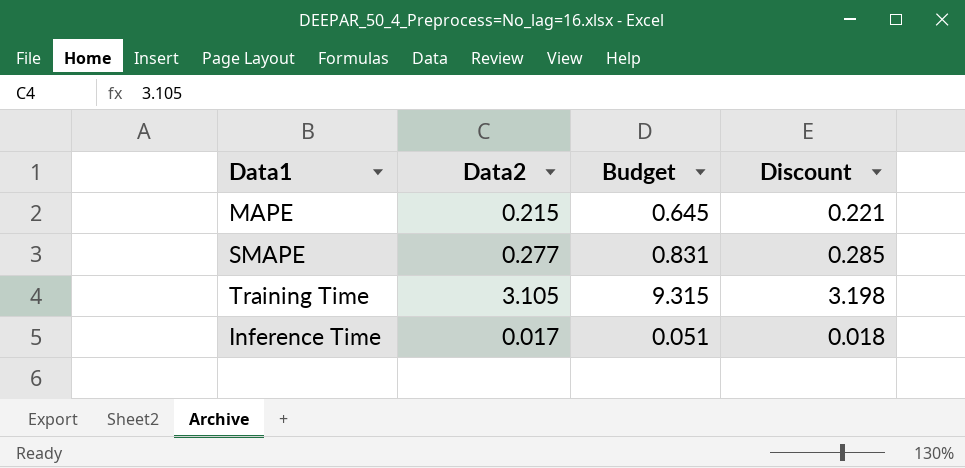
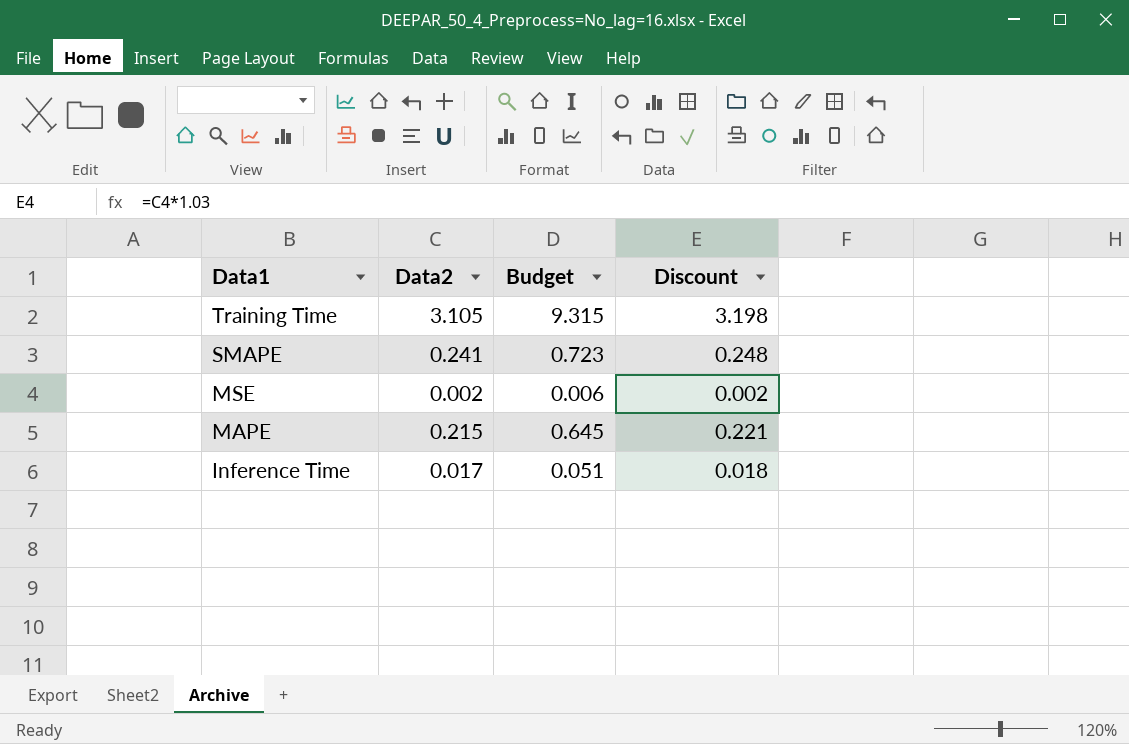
row order: none -> Data1 descending
SMAPE | Data2: 0.277 -> 0.241
SMAPE | Budget: 0.831 -> 0.723
SMAPE | Discount: 0.285 -> 0.248
row MSE: none -> 0.002 | 0.006 | 0.002

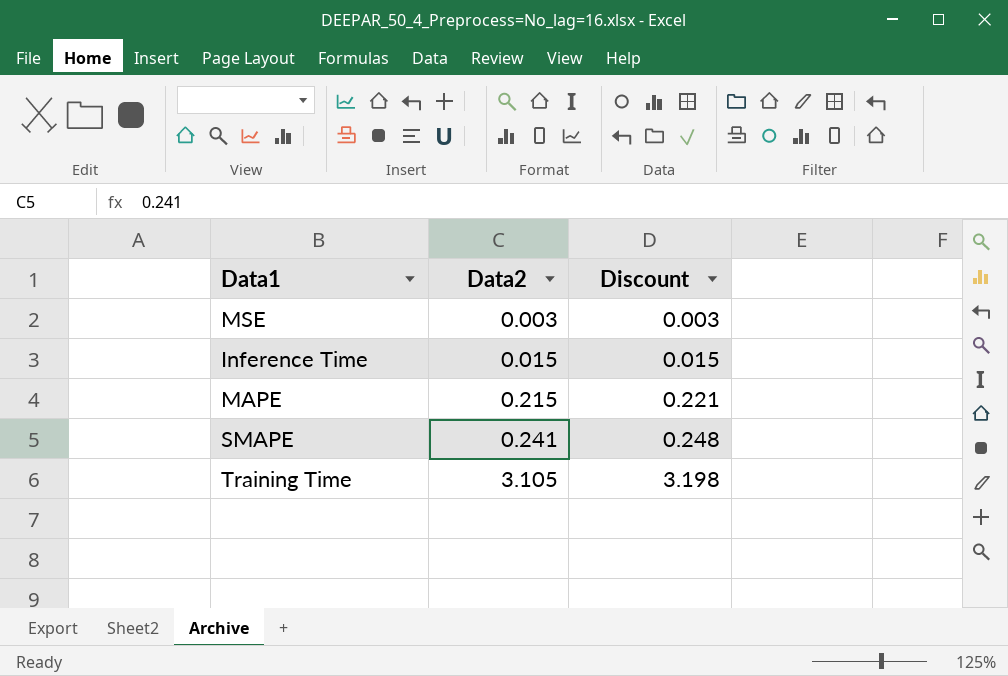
row order: Data1 descending -> Data2 ascending
column Budget | formula: [Data2] * 3 -> none
MSE | Data2: 0.002 -> 0.003
MSE | Discount: 0.002 -> 0.003
Inference Time | Data2: 0.017 -> 0.015
Inference Time | Discount: 0.018 -> 0.015

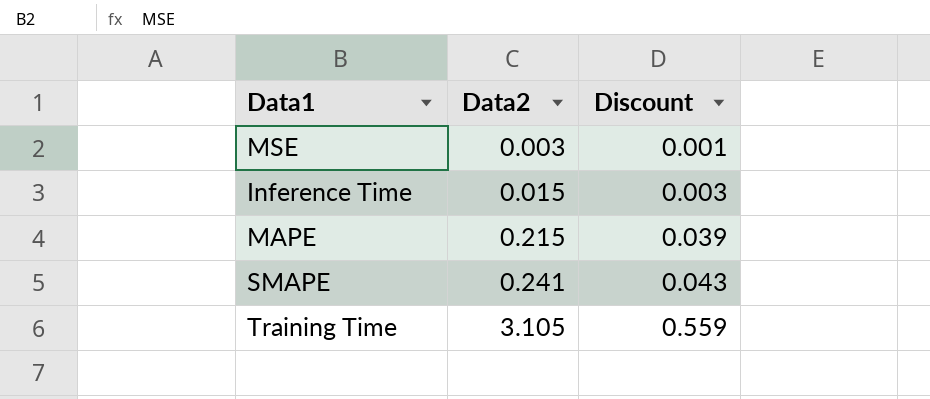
column Discount | formula: [Data2] * 1.03 -> [Data2] * 0.18

